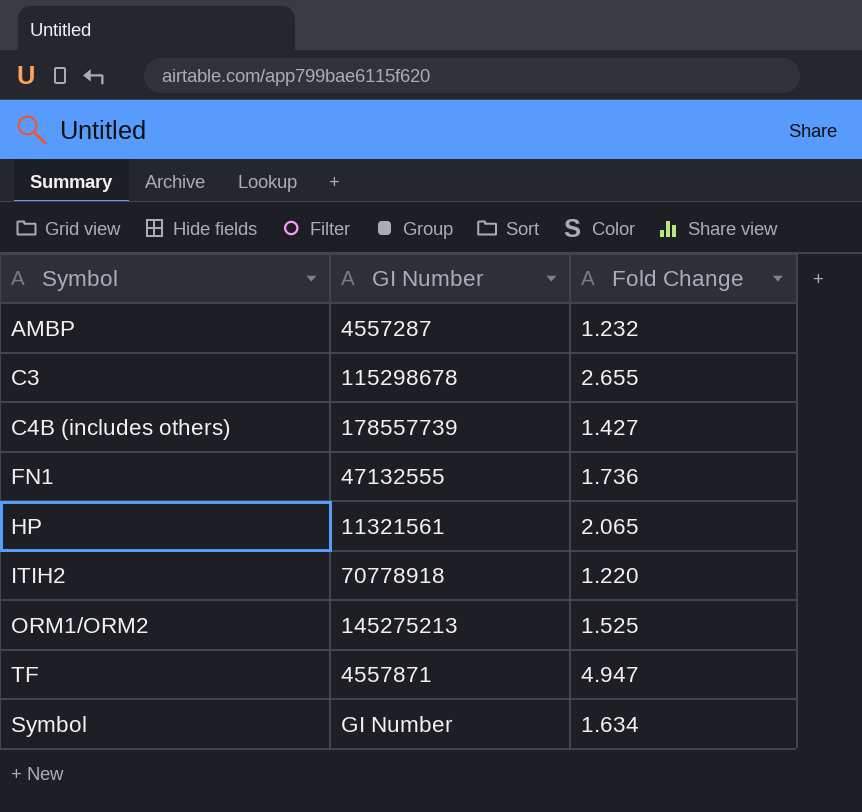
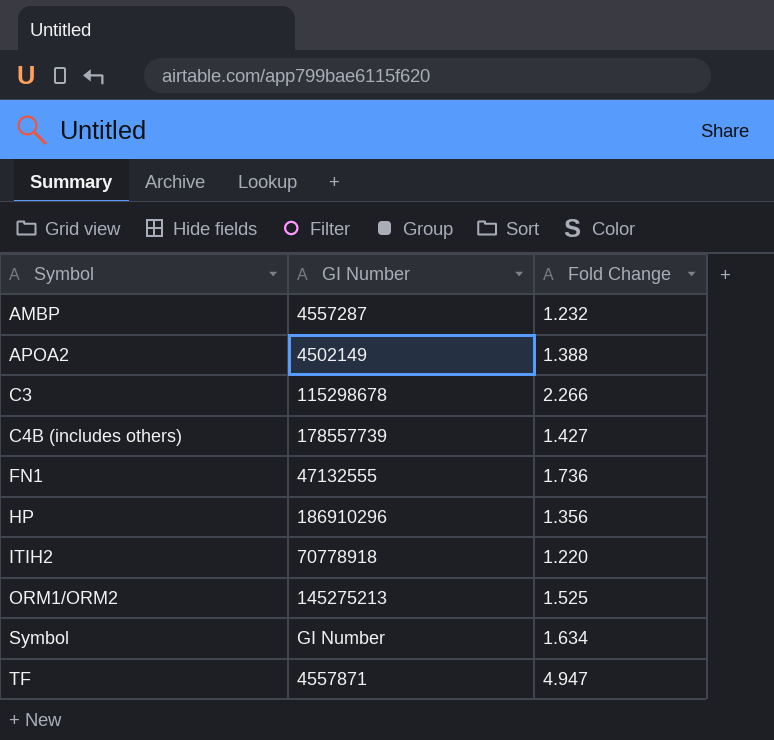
row order: none -> Symbol ascending
row APOA2: none -> 4502149 | 1.388
C3 | Fold Change: 2.655 -> 2.266
HP | GI Number: 11321561 -> 186910296
HP | Fold Change: 2.065 -> 1.356

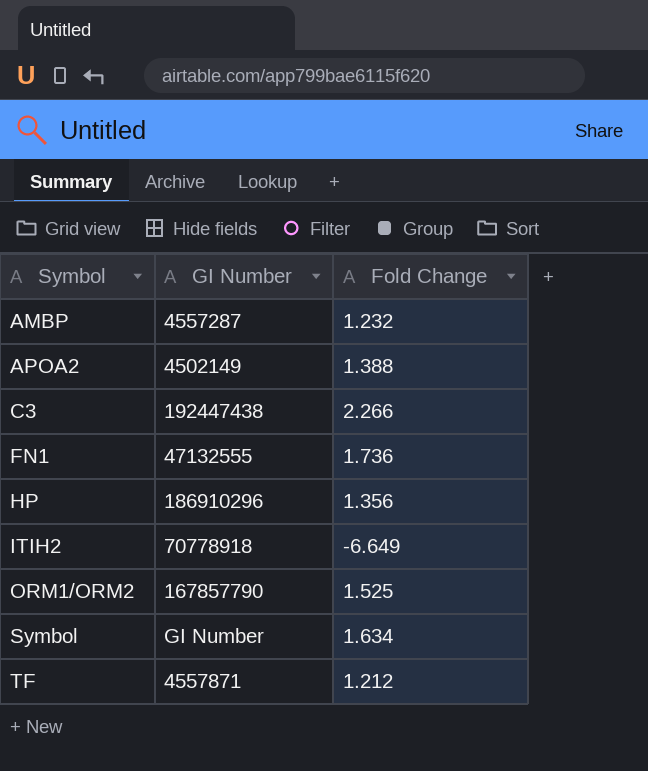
row C4B (includes others): 178557739 | 1.427 -> none
C3 | GI Number: 115298678 -> 192447438
ITIH2 | Fold Change: 1.220 -> -6.649
ORM1/ORM2 | GI Number: 145275213 -> 167857790
TF | Fold Change: 4.947 -> 1.212

